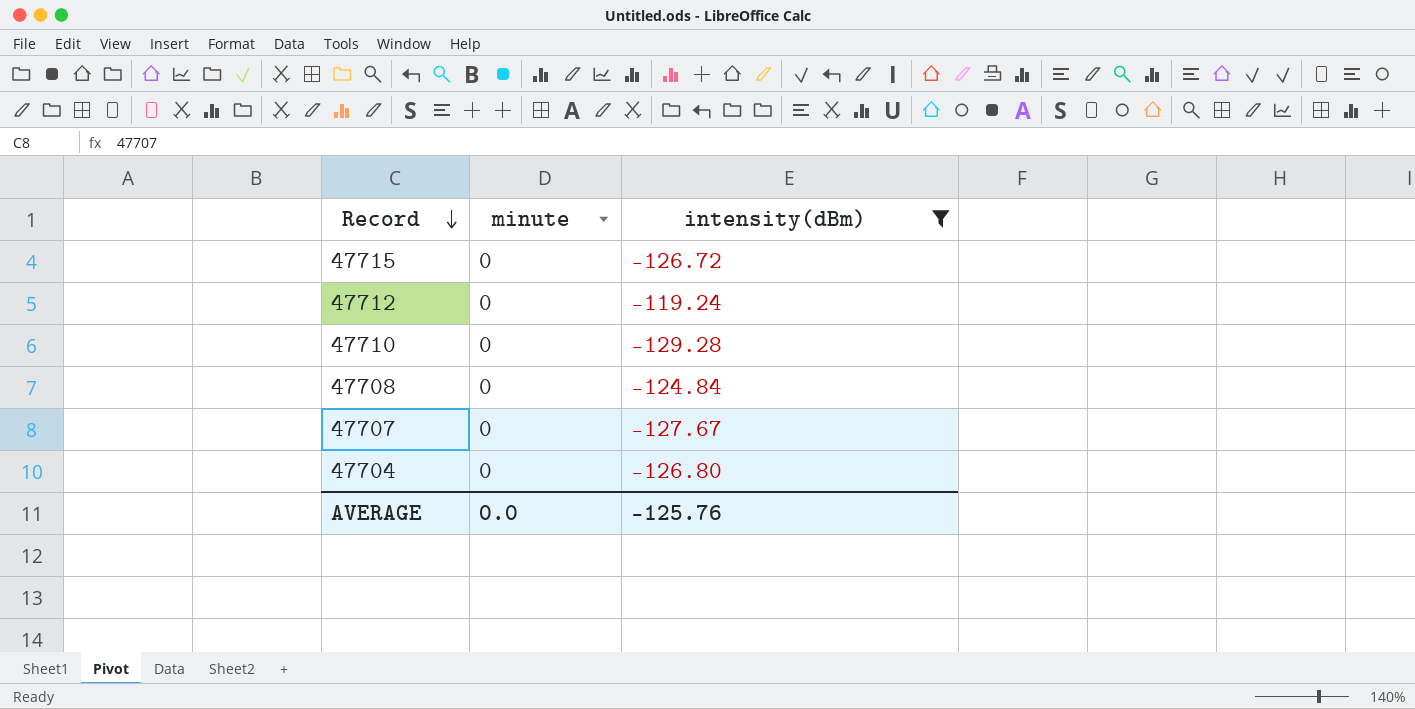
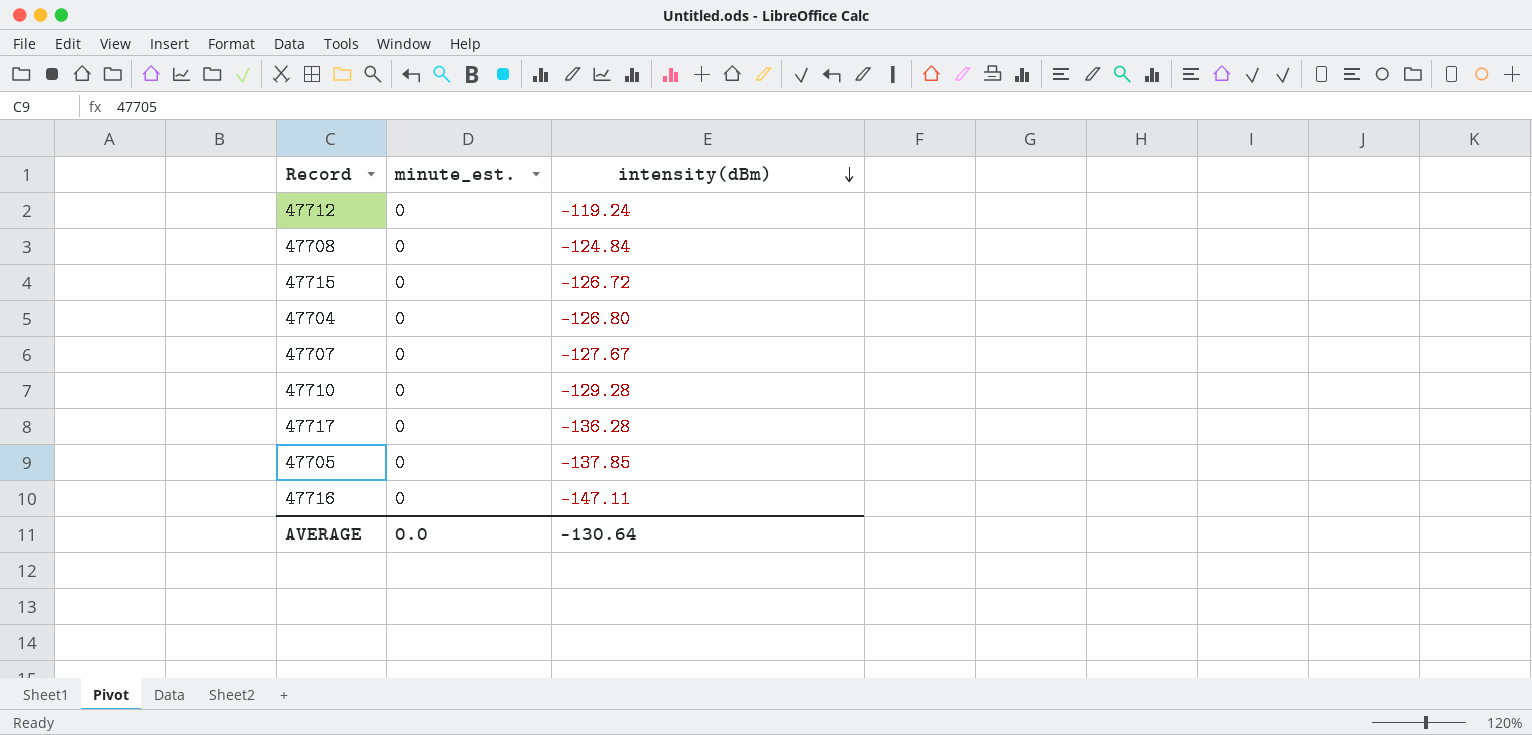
filter: intensity(dBm) >= -129.28 -> none
row order: Record descending -> intensity(dBm) descending
column name: minute -> minute_est.
AVERAGE | intensity(dBm): -125.76 -> -130.64

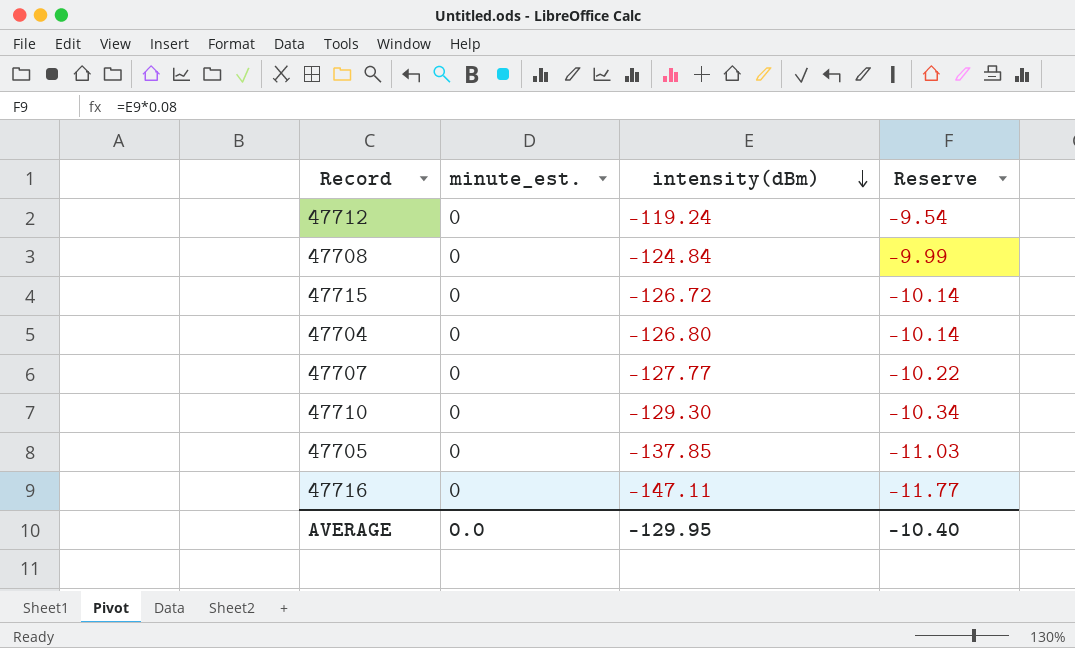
column Reserve | formula: none -> [intensity(dBm)] * 0.08
row 47717: 0 | -136.28 -> none
47707 | intensity(dBm): -127.67 -> -127.77
47710 | intensity(dBm): -129.28 -> -129.30
AVERAGE | intensity(dBm): -130.64 -> -129.95

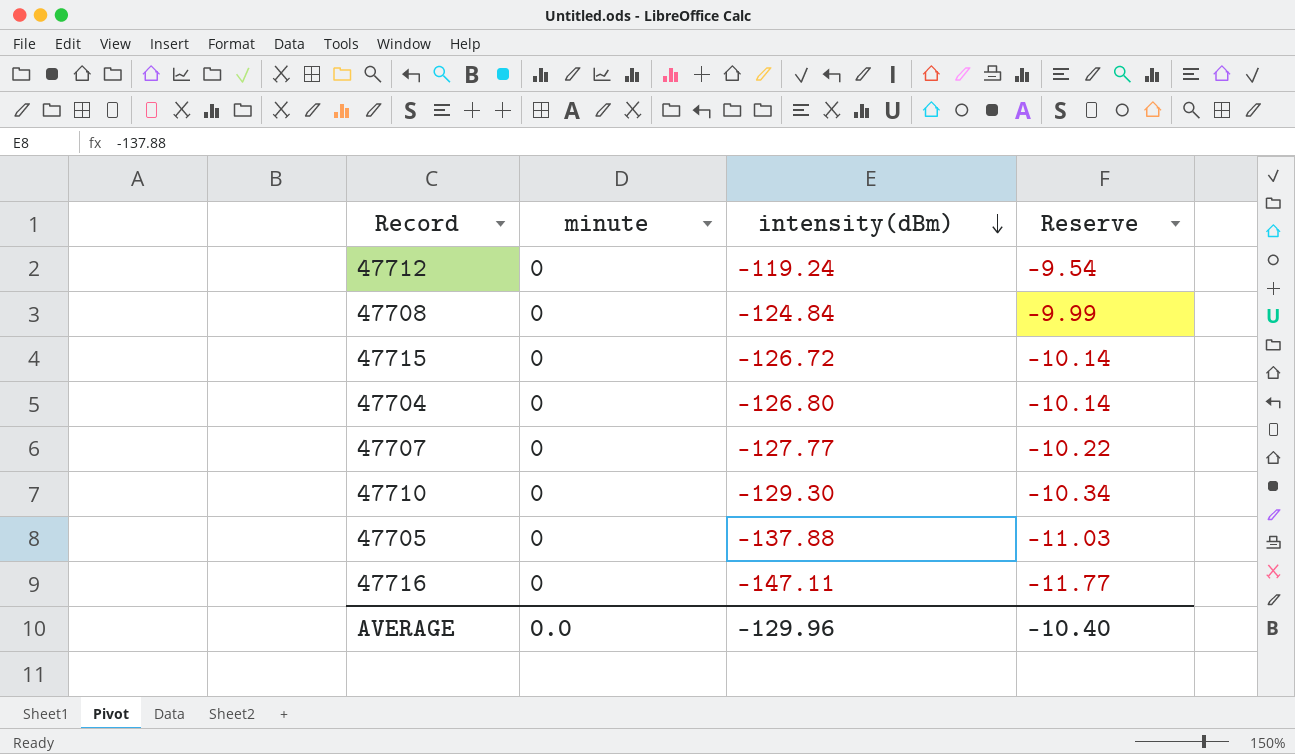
column name: minute_est. -> minute
47705 | intensity(dBm): -137.85 -> -137.88
AVERAGE | intensity(dBm): -129.95 -> -129.96

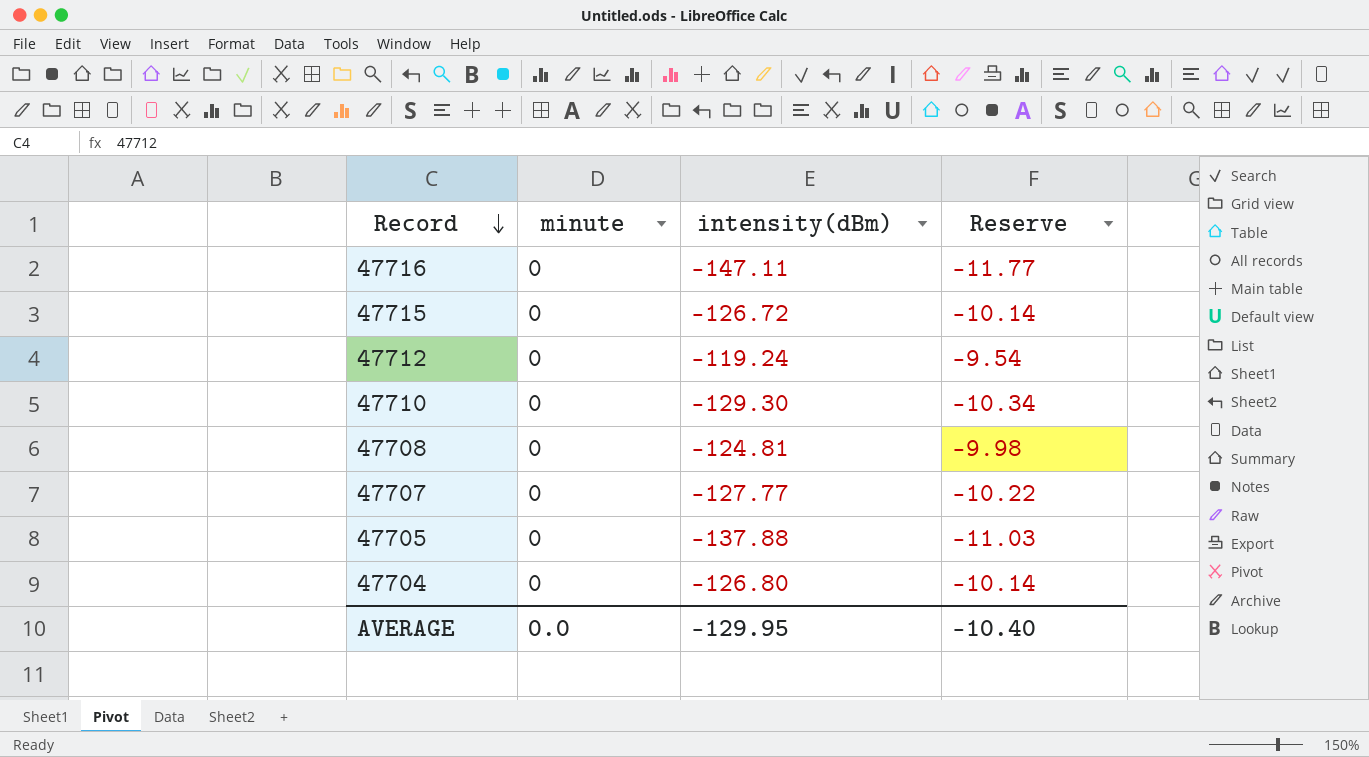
row order: intensity(dBm) descending -> Record descending
47708 | intensity(dBm): -124.84 -> -124.81
47708 | Reserve: -9.99 -> -9.98
AVERAGE | intensity(dBm): -129.96 -> -129.95

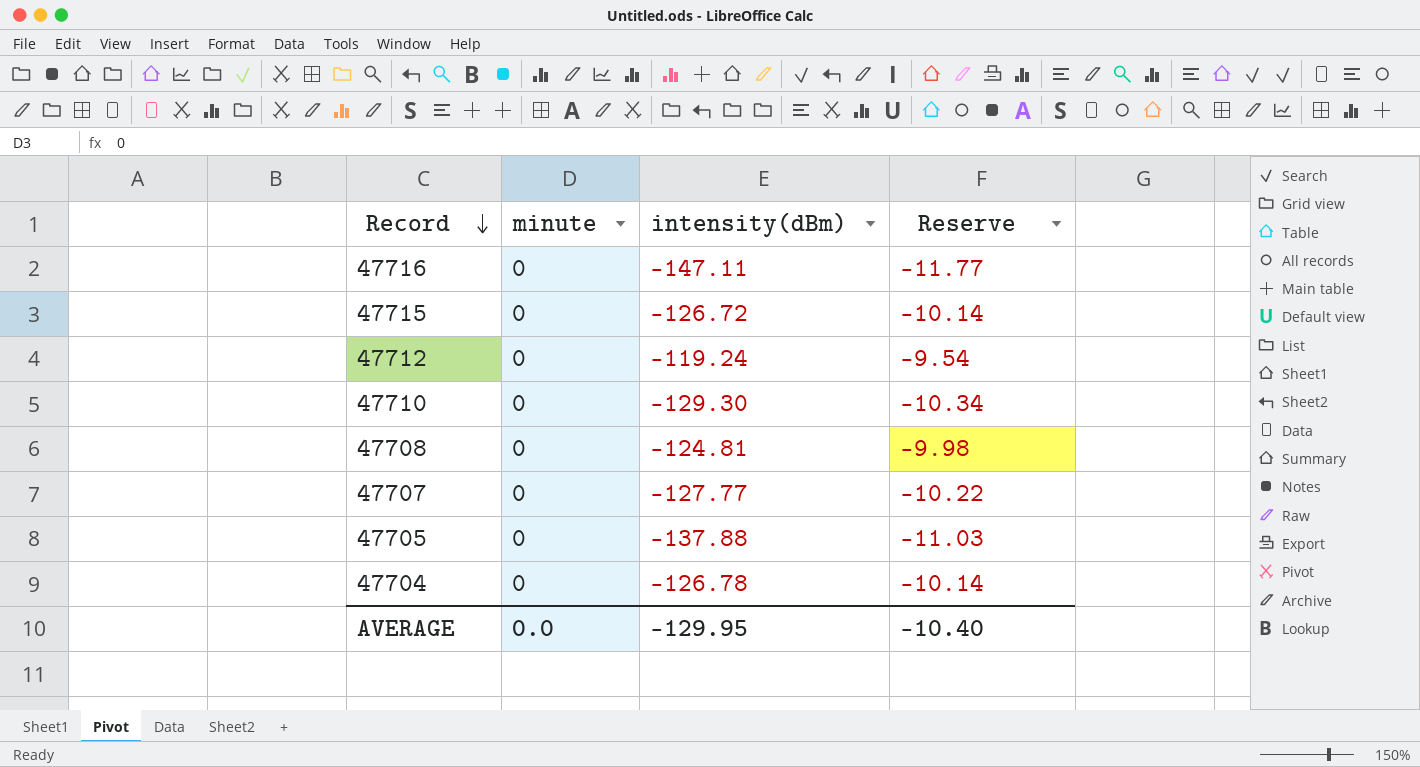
47704 | intensity(dBm): -126.80 -> -126.78

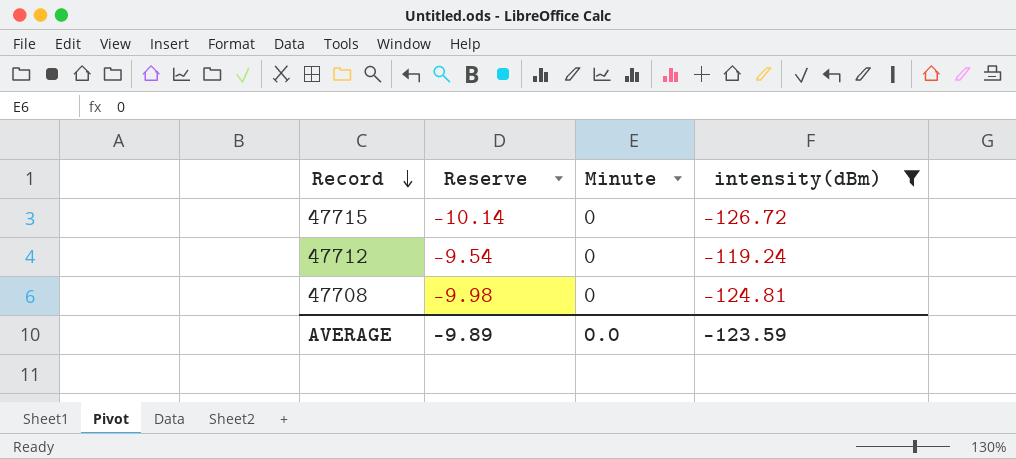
filter: none -> intensity(dBm) >= -126.72
column Reserve | position: 4 -> 2
column name: minute -> Minute
AVERAGE | Reserve: -10.40 -> -9.89
AVERAGE | intensity(dBm): -129.95 -> -123.59

